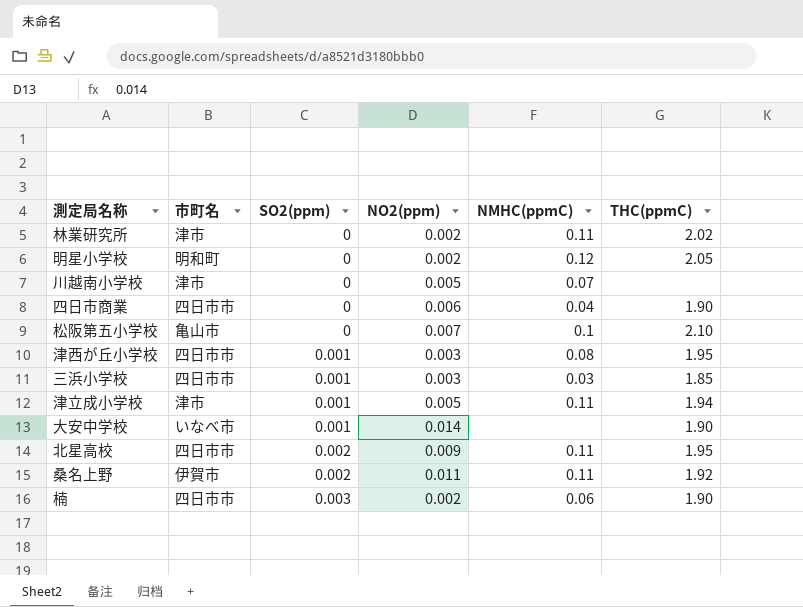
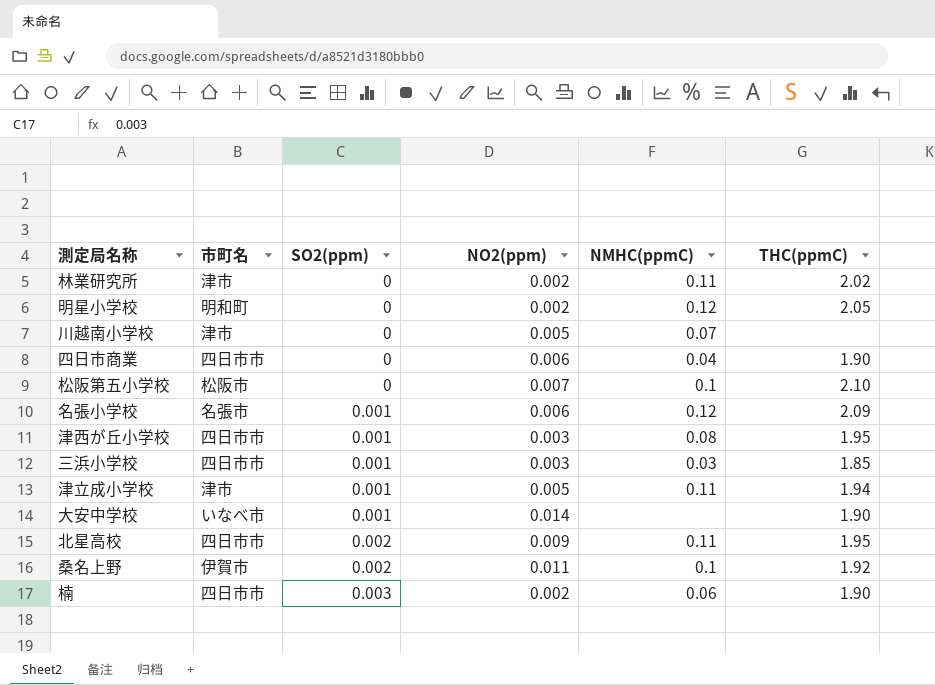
松阪第五小学校 | 市町名: 亀山市 -> 松阪市
row 名張小学校: none -> 名張市 | 0.001 | 0.006 | 0.12 | 2.09
桑名上野 | NMHC(ppmC): 0.11 -> 0.1

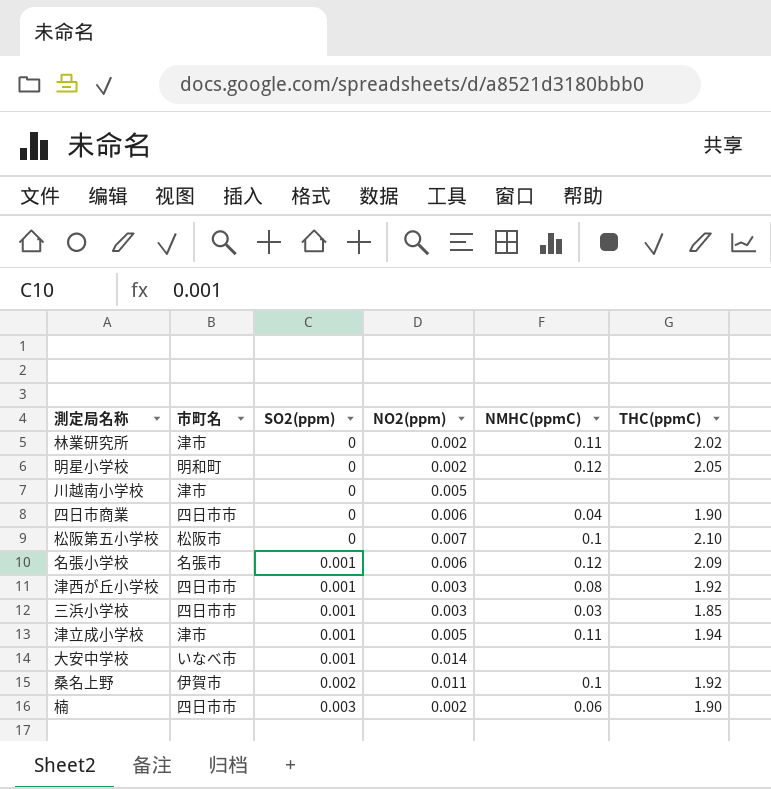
row 北星高校: 四日市市 | 0.002 | 0.009 | 0.11 | 1.95 -> none
川越南小学校 | NMHC(ppmC): 0.07 -> none
津西が丘小学校 | THC(ppmC): 1.95 -> 1.92
大安中学校 | THC(ppmC): 1.90 -> none

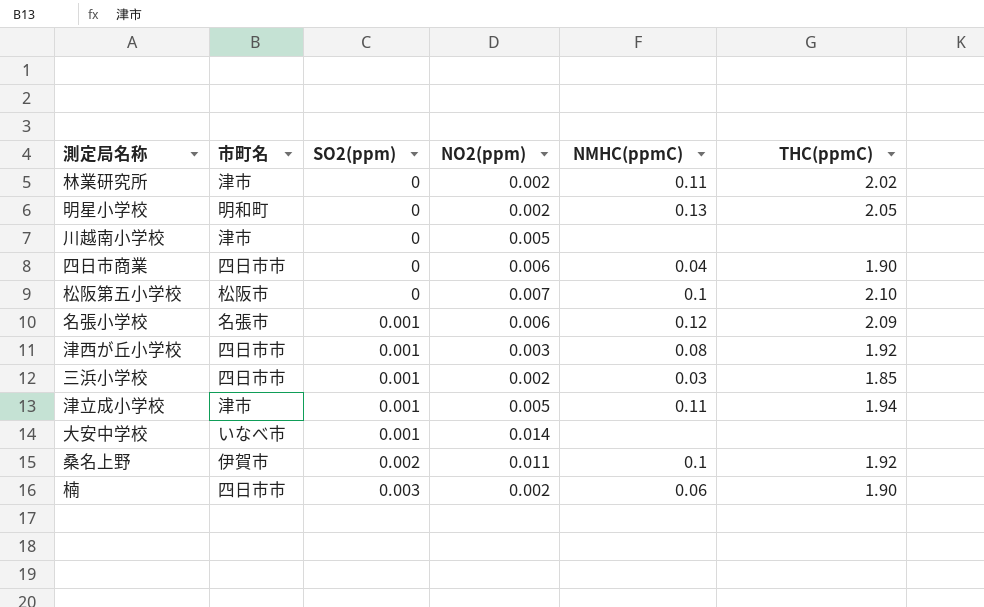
明星小学校 | NMHC(ppmC): 0.12 -> 0.13
三浜小学校 | NO2(ppm): 0.003 -> 0.002

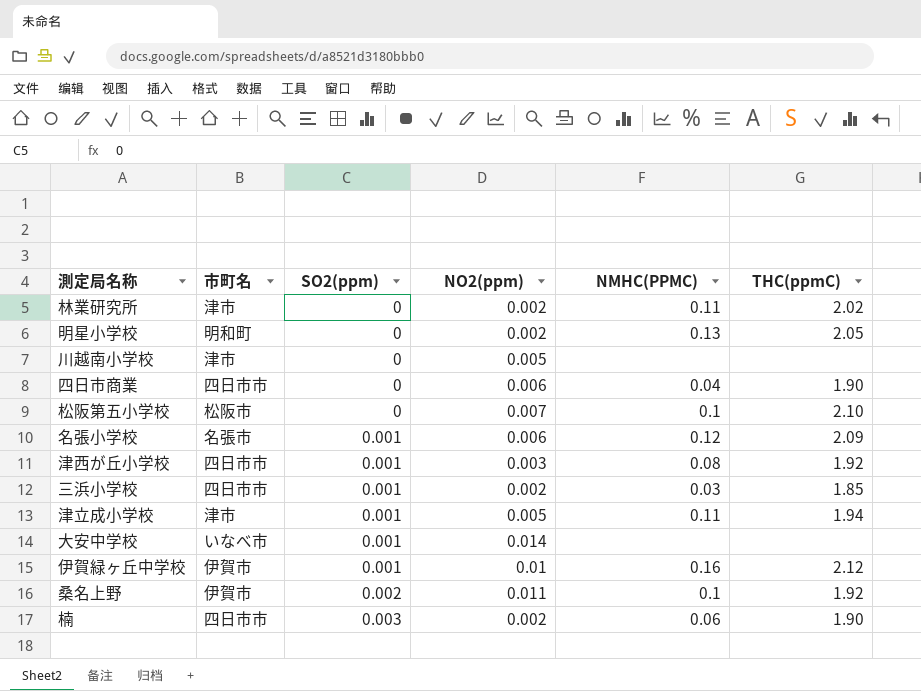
column name: NMHC(ppmC) -> NMHC(PPMC)
row 伊賀緑ヶ丘中学校: none -> 伊賀市 | 0.001 | 0.01 | 0.16 | 2.12

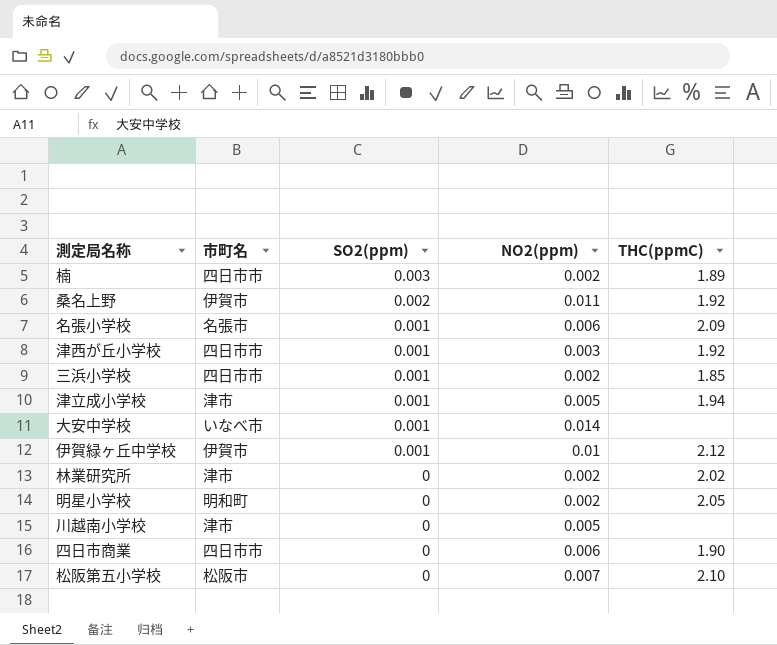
row order: SO2(ppm) ascending -> SO2(ppm) descending
column NMHC(PPMC) | position: 5 -> none
楠 | THC(ppmC): 1.90 -> 1.89

